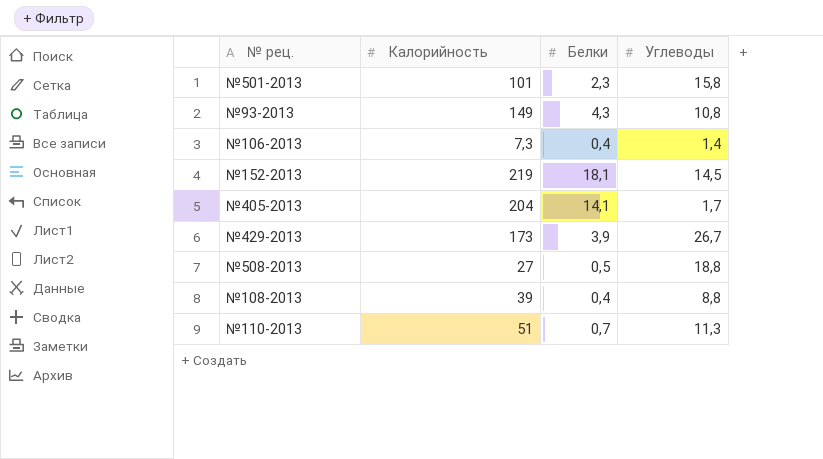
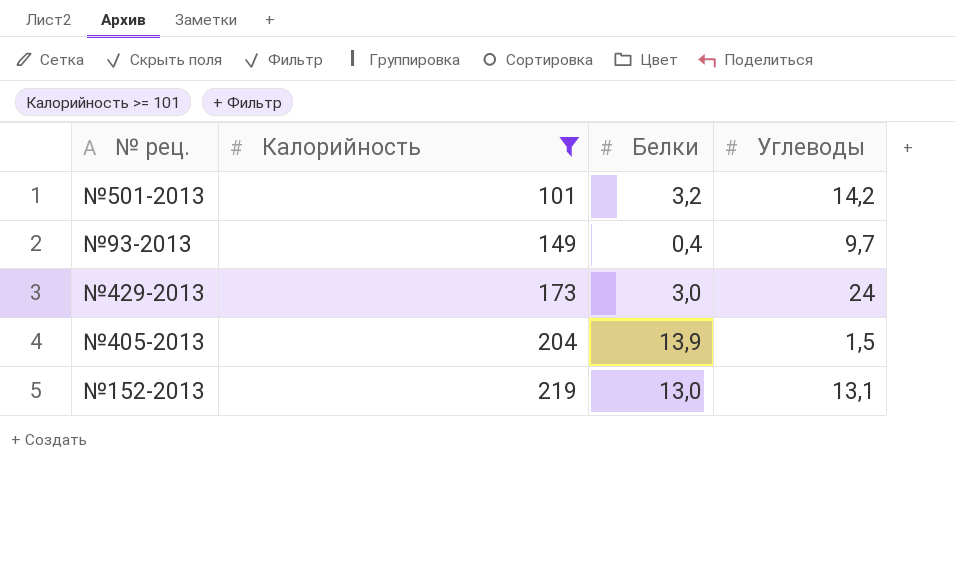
filter: none -> Калорийность >= 101
row order: none -> Калорийность ascending
№501-2013 | Белки: 2,3 -> 3,2
№501-2013 | Углеводы: 15,8 -> 14,2
№93-2013 | Белки: 4,3 -> 0,4
№93-2013 | Углеводы: 10,8 -> 9,7
№429-2013 | Белки: 3,9 -> 3,0
№429-2013 | Углеводы: 26,7 -> 24
№405-2013 | Белки: 14,1 -> 13,9
№405-2013 | Углеводы: 1,7 -> 1,5
№152-2013 | Белки: 18,1 -> 13,0
№152-2013 | Углеводы: 14,5 -> 13,1

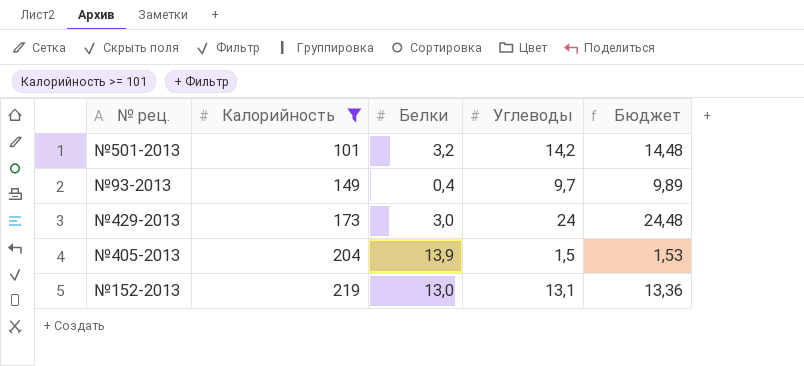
column Бюджет | formula: none -> [Углеводы] * 1,02

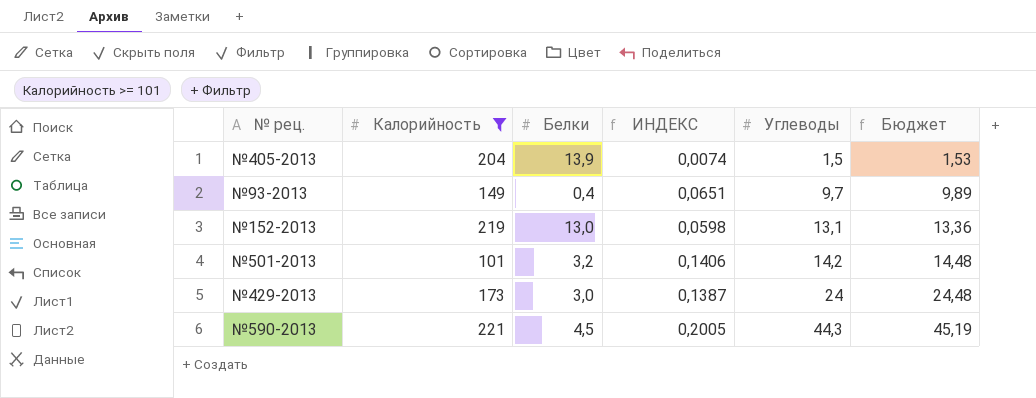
row order: Калорийность ascending -> Углеводы ascending
column ИНДЕКС | formula: none -> [Углеводы] / [Калорийность]
row №590-2013: none -> 221 | 4,5 | 0,2005 | 44,3 | 45,19

